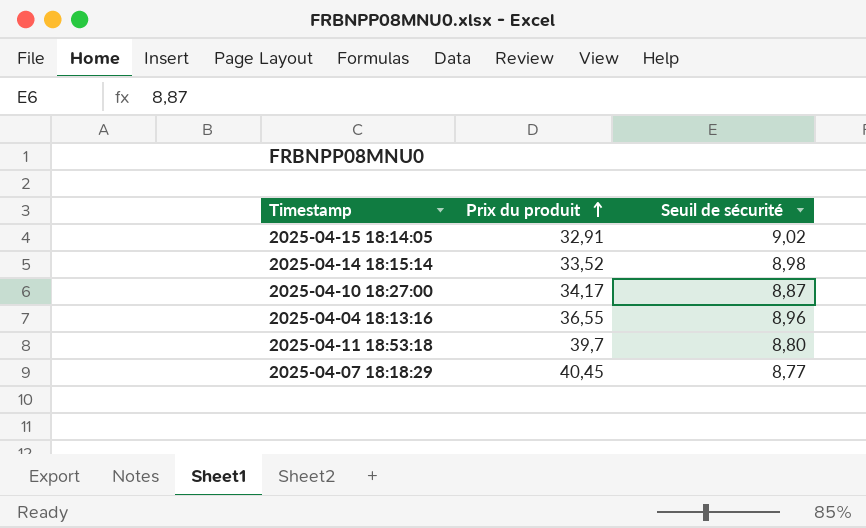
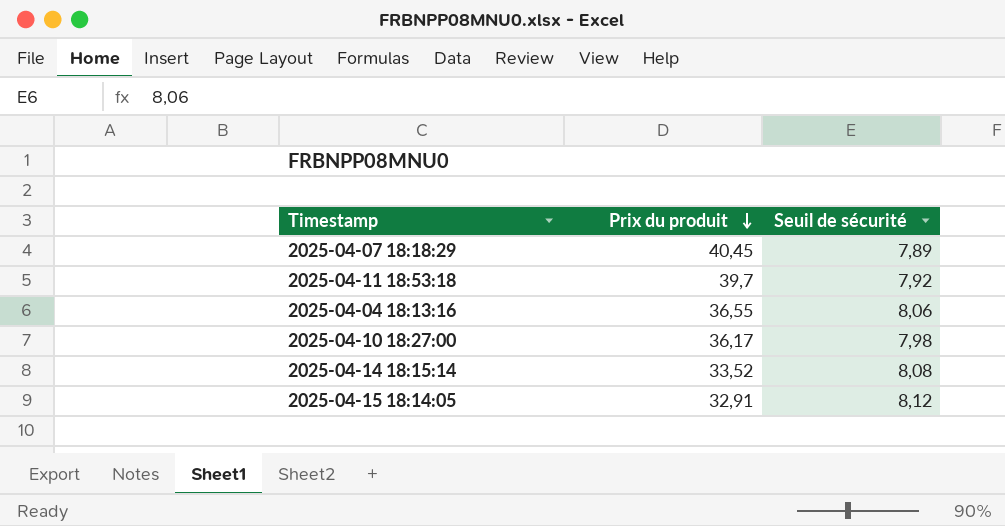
row order: Prix du produit ascending -> Prix du produit descending
2025-04-07 18:18:29 | Seuil de sécurité: 8,77 -> 7,89
2025-04-11 18:53:18 | Seuil de sécurité: 8,80 -> 7,92
2025-04-04 18:13:16 | Seuil de sécurité: 8,96 -> 8,06
2025-04-10 18:27:00 | Prix du produit: 34,17 -> 36,17
2025-04-10 18:27:00 | Seuil de sécurité: 8,87 -> 7,98
2025-04-14 18:15:14 | Seuil de sécurité: 8,98 -> 8,08
2025-04-15 18:14:05 | Seuil de sécurité: 9,02 -> 8,12

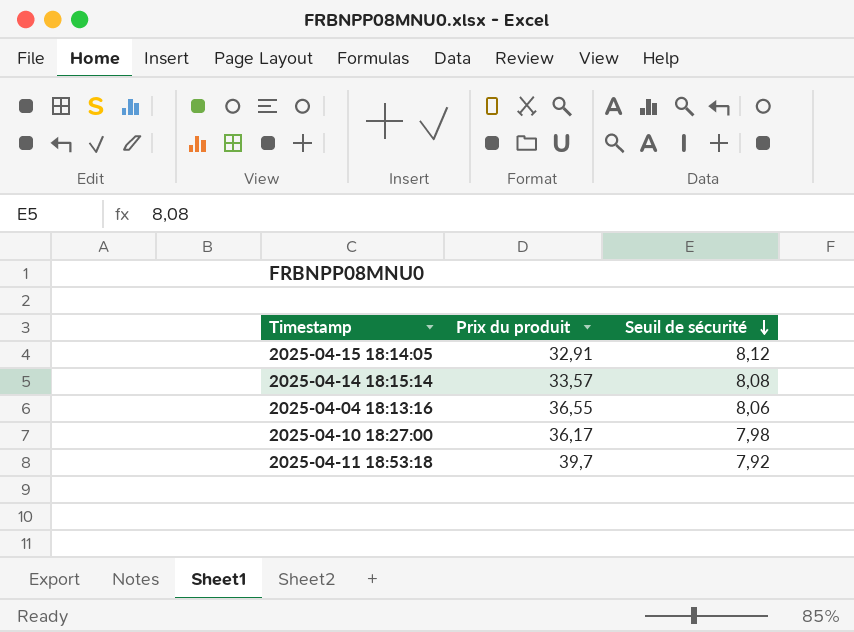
row order: Prix du produit descending -> Seuil de sécurité descending
row 2025-04-07 18:18:29: 40,45 | 7,89 -> none
2025-04-14 18:15:14 | Prix du produit: 33,52 -> 33,57

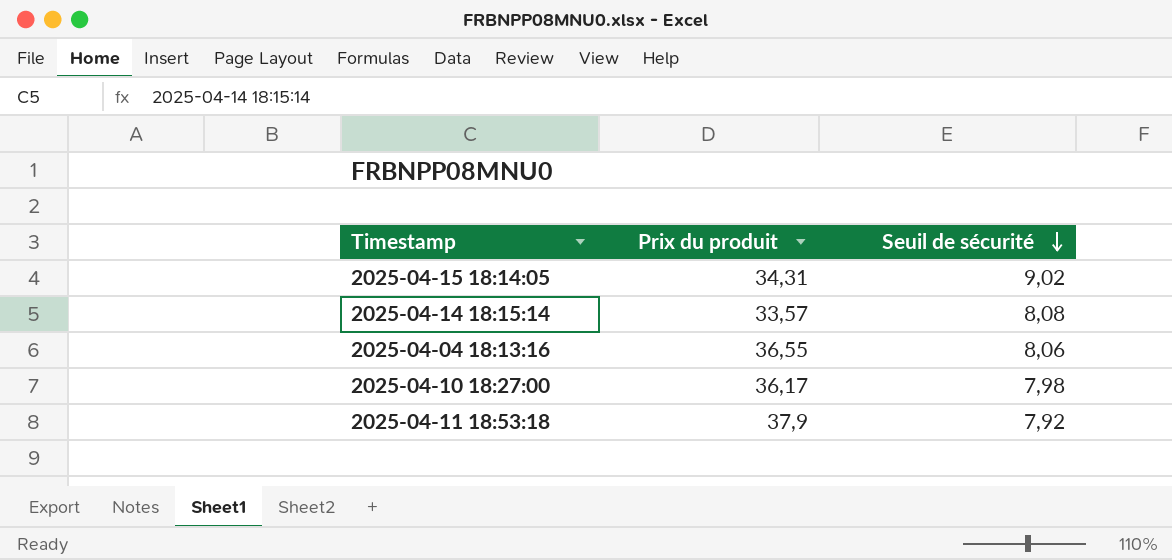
2025-04-15 18:14:05 | Prix du produit: 32,91 -> 34,31
2025-04-15 18:14:05 | Seuil de sécurité: 8,12 -> 9,02
2025-04-11 18:53:18 | Prix du produit: 39,7 -> 37,9

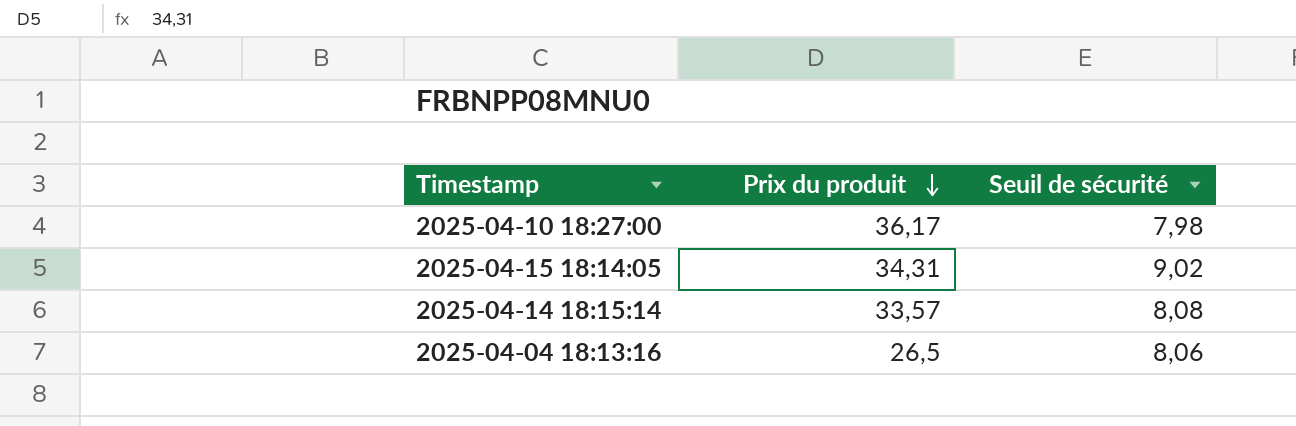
row order: Seuil de sécurité descending -> Prix du produit descending
row 2025-04-11 18:53:18: 37,9 | 7,92 -> none
2025-04-04 18:13:16 | Prix du produit: 36,55 -> 26,5

